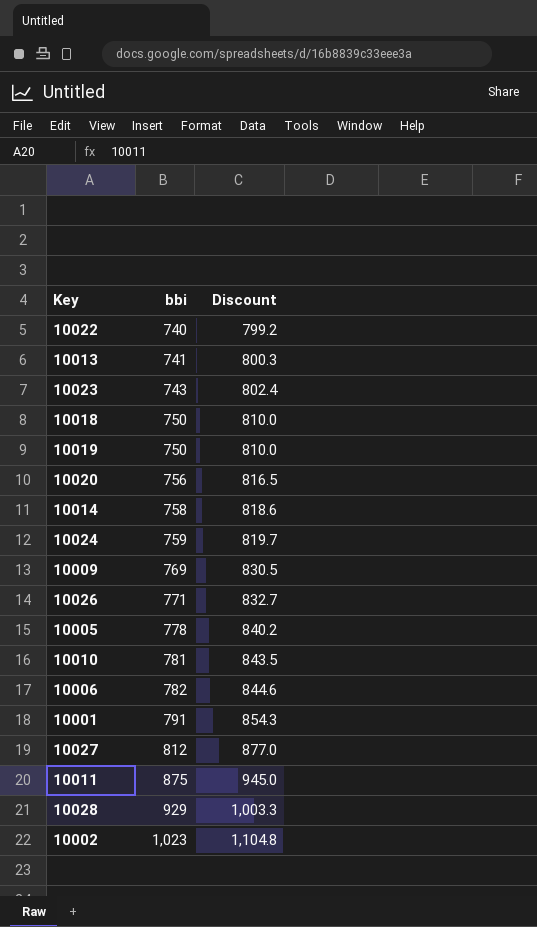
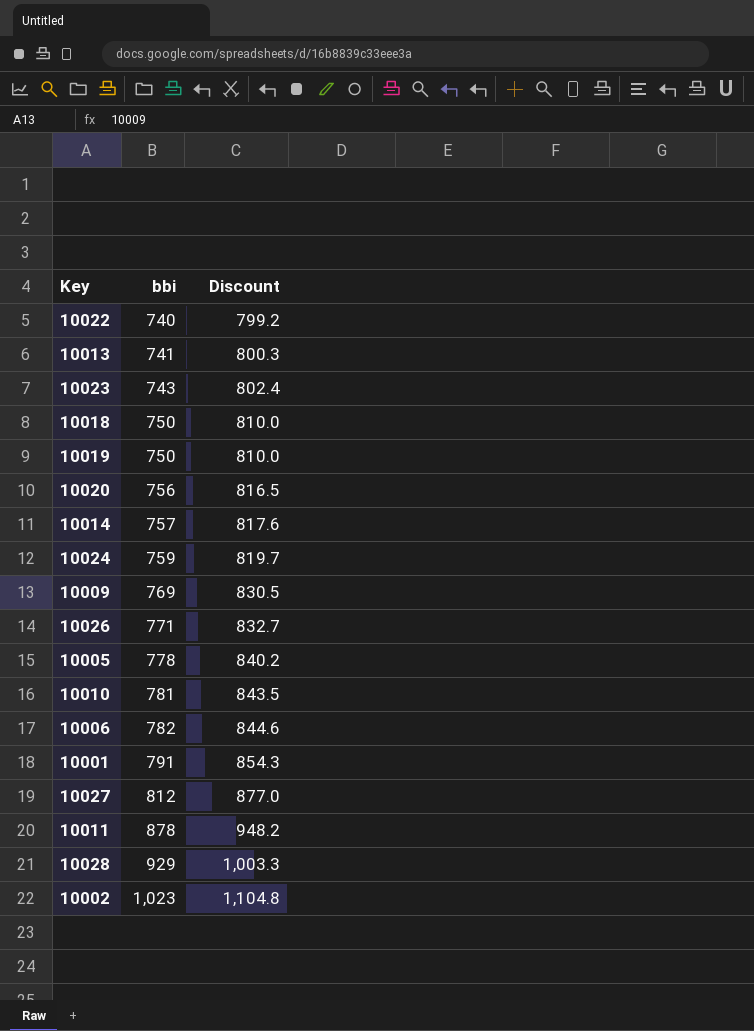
10014 | bbi: 758 -> 757
10014 | Discount: 818.6 -> 817.6
10011 | bbi: 875 -> 878
10011 | Discount: 945.0 -> 948.2

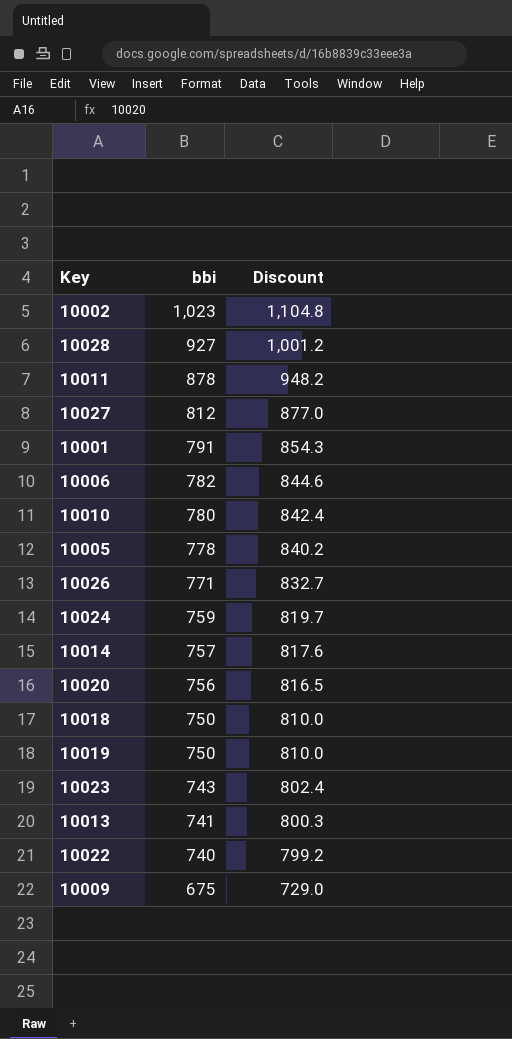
row order: bbi ascending -> bbi descending
10028 | bbi: 929 -> 927
10028 | Discount: 1,003.3 -> 1,001.2
10010 | bbi: 781 -> 780
10010 | Discount: 843.5 -> 842.4
10009 | bbi: 769 -> 675
10009 | Discount: 830.5 -> 729.0

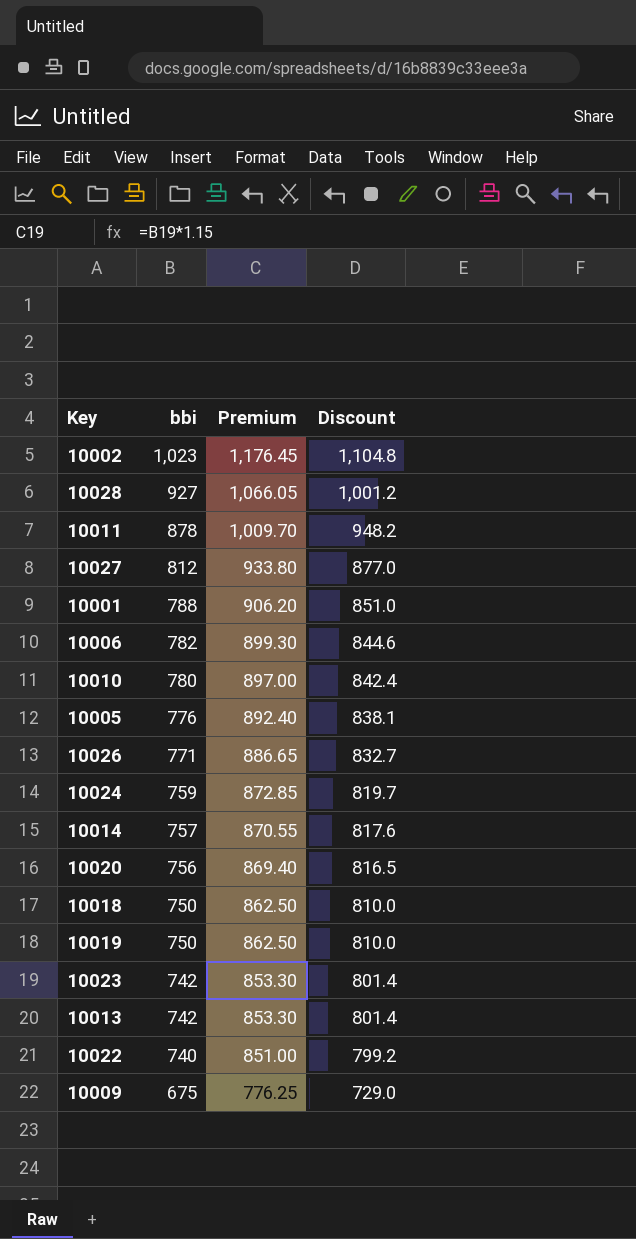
column Premium | formula: none -> [bbi] * 1.15
10001 | bbi: 791 -> 788
10001 | Discount: 854.3 -> 851.0
10005 | bbi: 778 -> 776
10005 | Discount: 840.2 -> 838.1
10023 | bbi: 743 -> 742
10023 | Discount: 802.4 -> 801.4
10013 | bbi: 741 -> 742
10013 | Discount: 800.3 -> 801.4

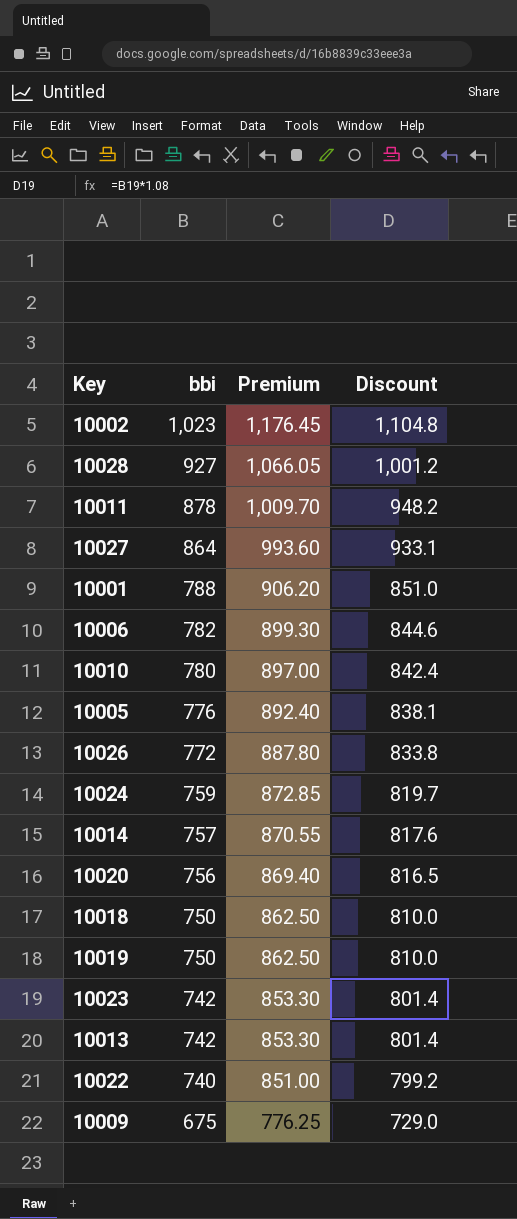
10027 | bbi: 812 -> 864
10027 | Premium: 933.80 -> 993.60
10027 | Discount: 877.0 -> 933.1
10026 | bbi: 771 -> 772
10026 | Premium: 886.65 -> 887.80
10026 | Discount: 832.7 -> 833.8

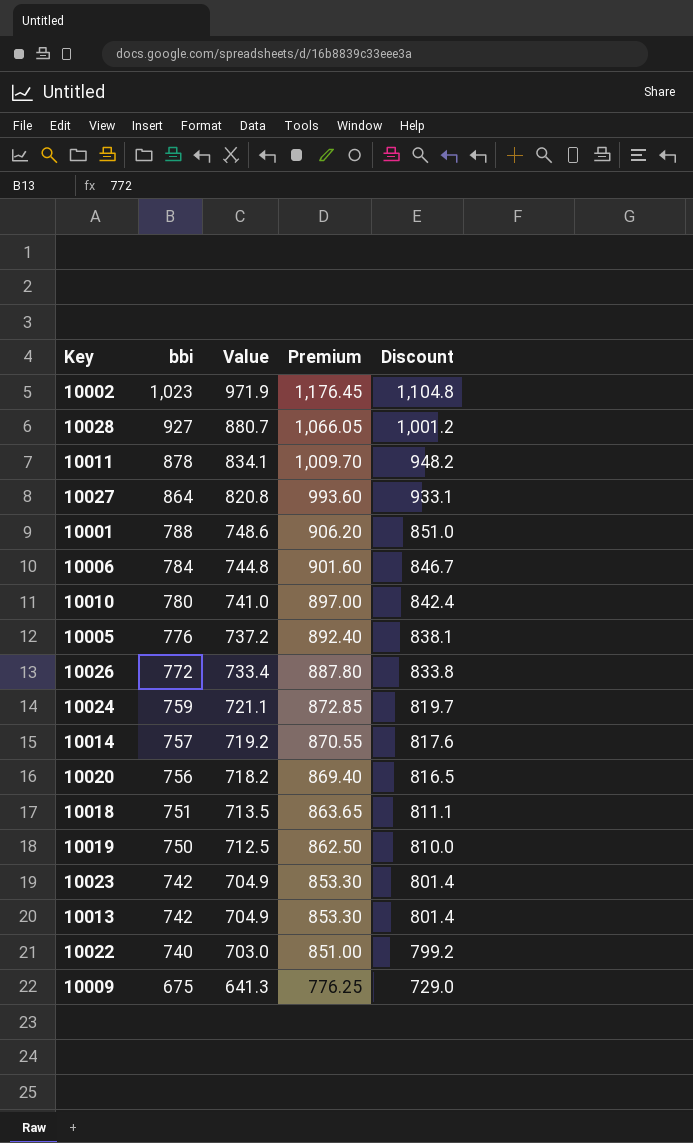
column Value | formula: none -> [bbi] * 0.95
10006 | bbi: 782 -> 784
10006 | Premium: 899.30 -> 901.60
10006 | Discount: 844.6 -> 846.7
10018 | bbi: 750 -> 751
10018 | Premium: 862.50 -> 863.65
10018 | Discount: 810.0 -> 811.1

